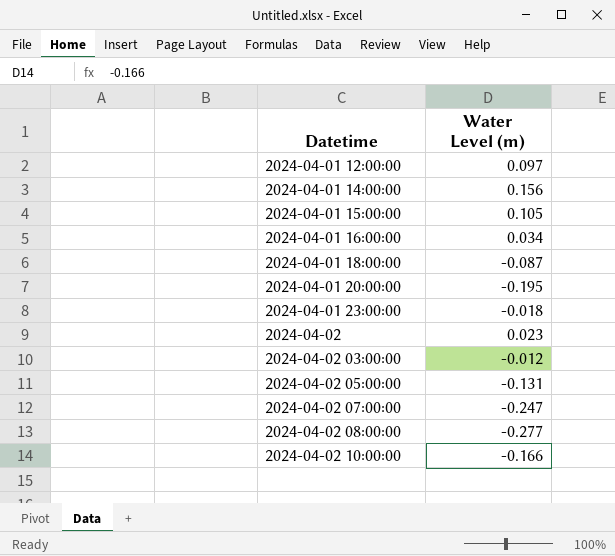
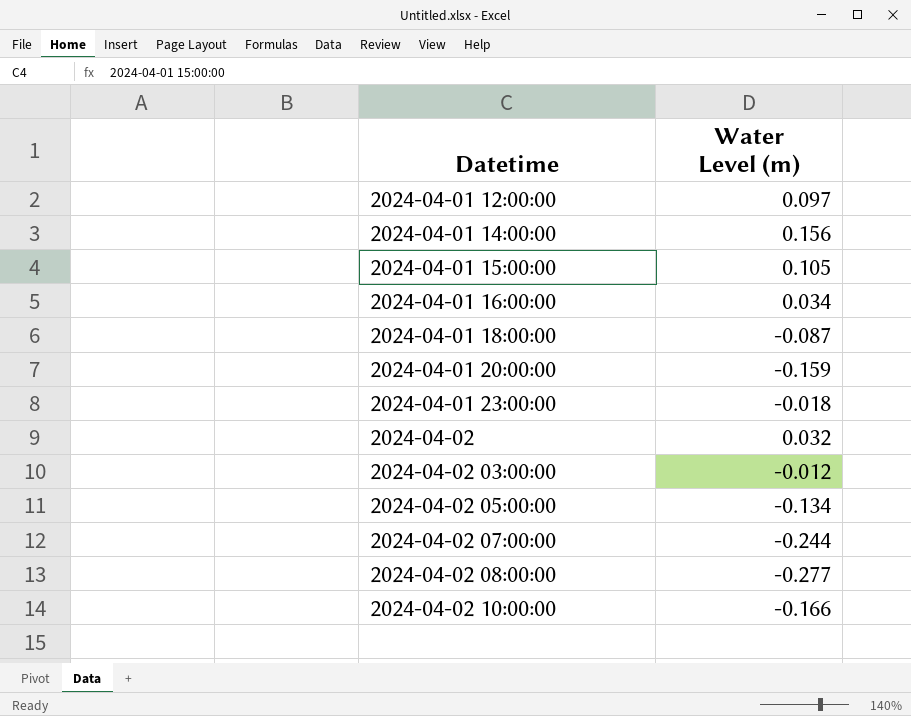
2024-04-01 20:00:00 | Water Level (m): -0.195 -> -0.159
2024-04-02 | Water Level (m): 0.023 -> 0.032
2024-04-02 05:00:00 | Water Level (m): -0.131 -> -0.134
2024-04-02 07:00:00 | Water Level (m): -0.247 -> -0.244

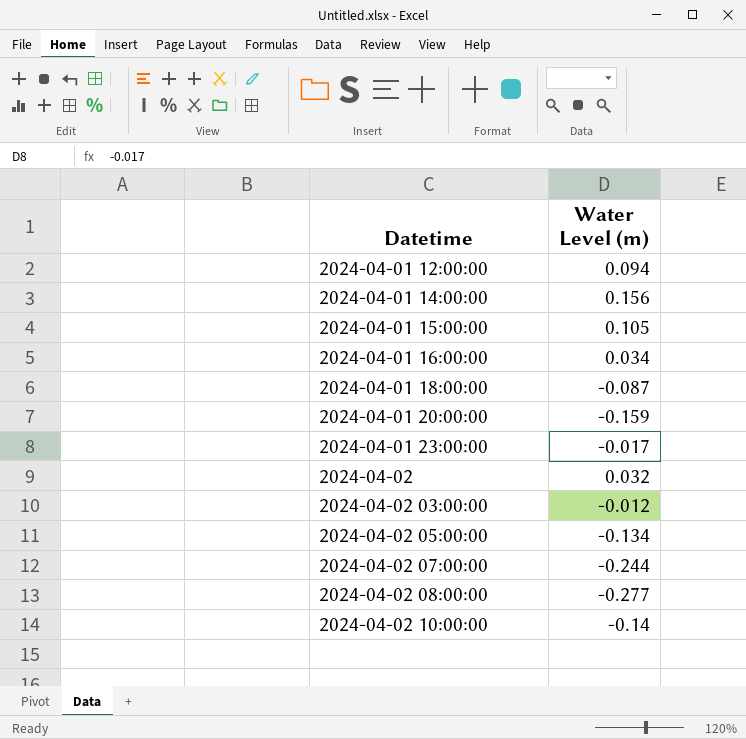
2024-04-01 12:00:00 | Water Level (m): 0.097 -> 0.094
2024-04-01 23:00:00 | Water Level (m): -0.018 -> -0.017
2024-04-02 10:00:00 | Water Level (m): -0.166 -> -0.14

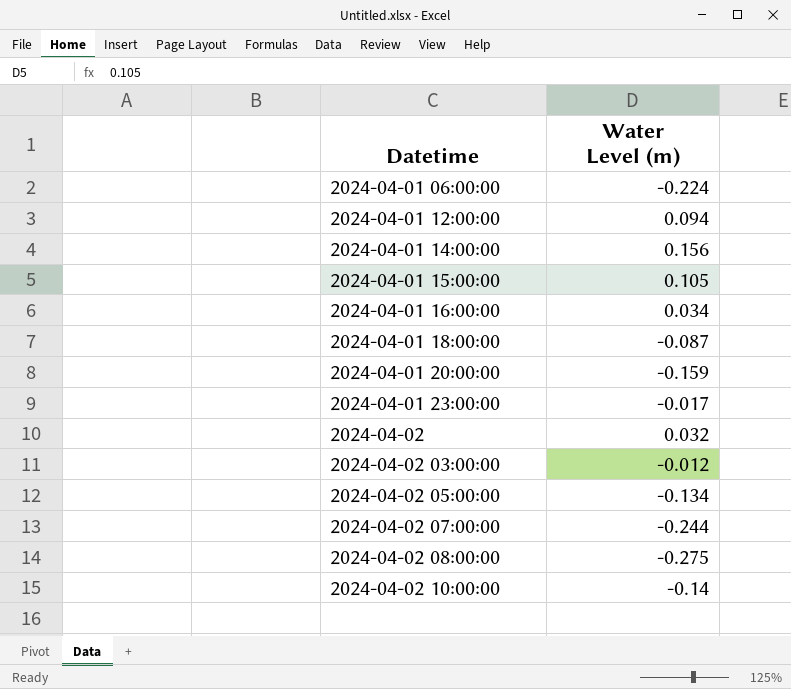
row 2024-04-01 06:00:00: none -> -0.224
2024-04-02 08:00:00 | Water Level (m): -0.277 -> -0.275

